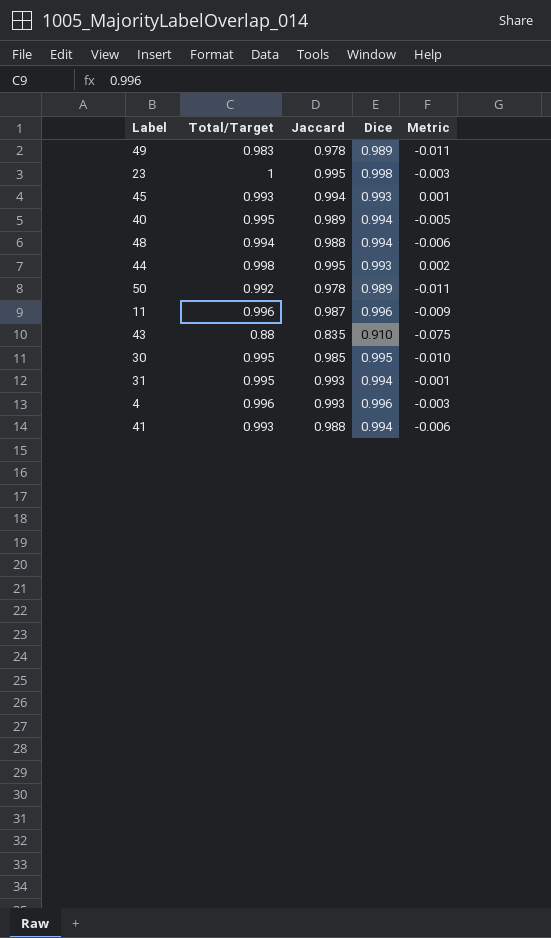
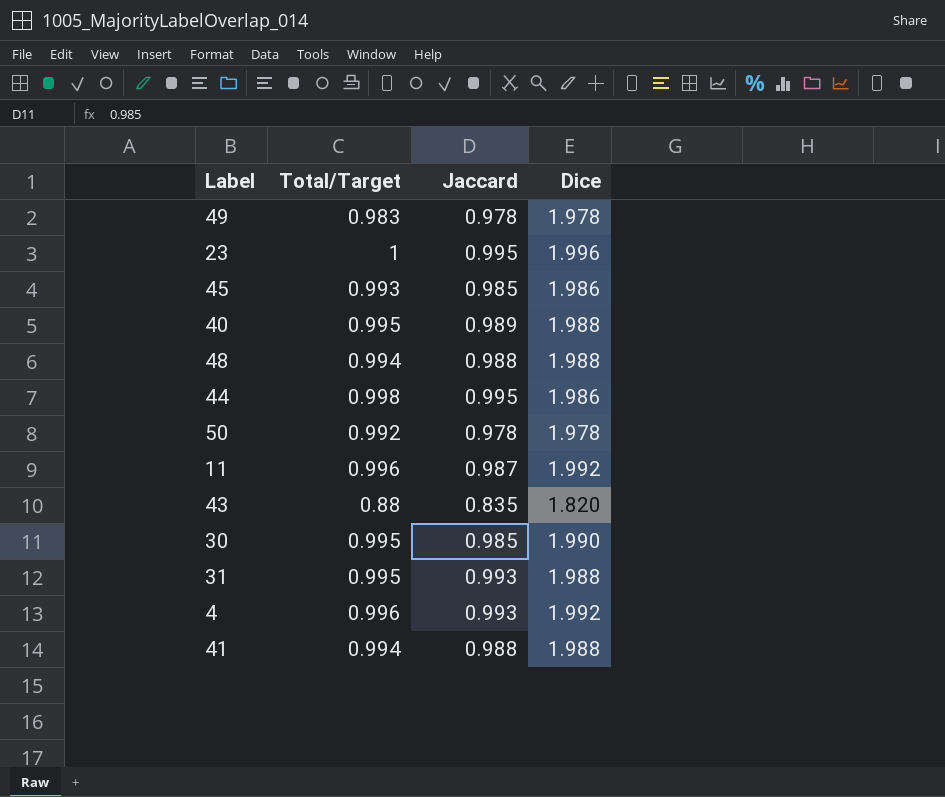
column Metric | formula: [Jaccard] - [Dice] -> none
49 | Dice: 0.989 -> 1.978
23 | Dice: 0.998 -> 1.996
45 | Jaccard: 0.994 -> 0.985
45 | Dice: 0.993 -> 1.986
40 | Dice: 0.994 -> 1.988
48 | Dice: 0.994 -> 1.988
44 | Dice: 0.993 -> 1.986
50 | Dice: 0.989 -> 1.978
11 | Dice: 0.996 -> 1.992
43 | Dice: 0.910 -> 1.820
30 | Dice: 0.995 -> 1.990
31 | Dice: 0.994 -> 1.988
4 | Dice: 0.996 -> 1.992
41 | Total/Target: 0.993 -> 0.994
41 | Dice: 0.994 -> 1.988

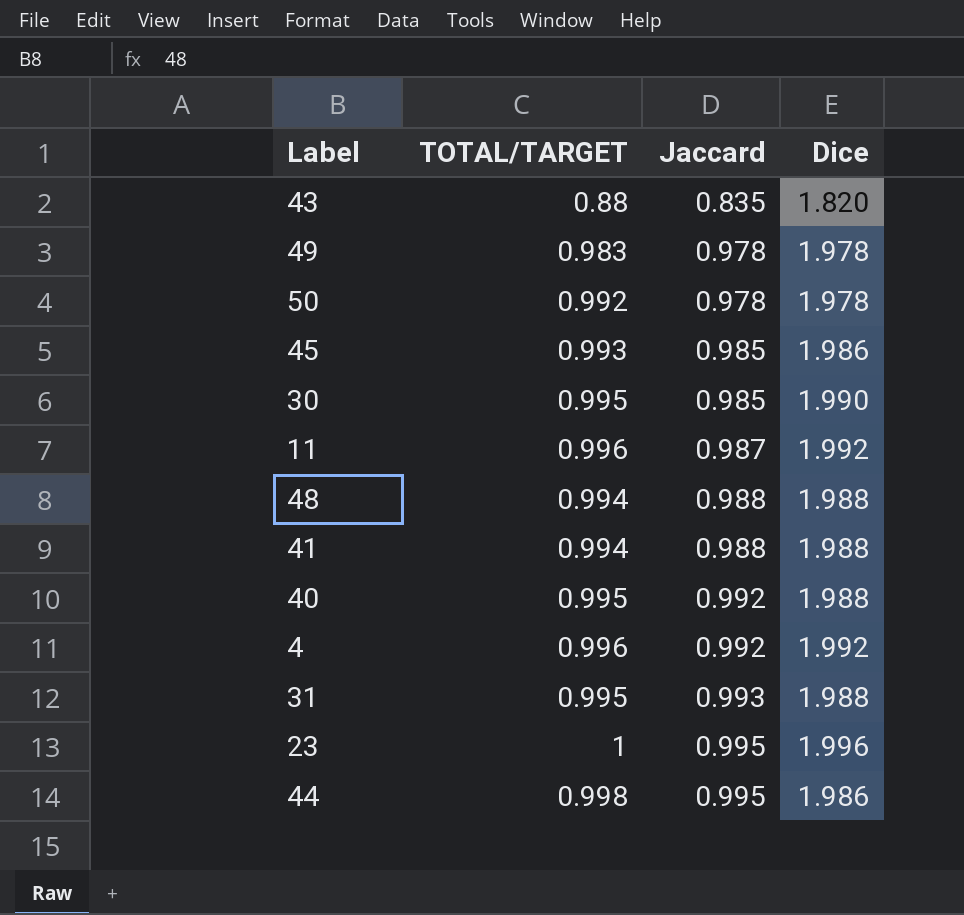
row order: none -> Jaccard ascending
column name: Total/Target -> TOTAL/TARGET
40 | Jaccard: 0.989 -> 0.992
4 | Jaccard: 0.993 -> 0.992

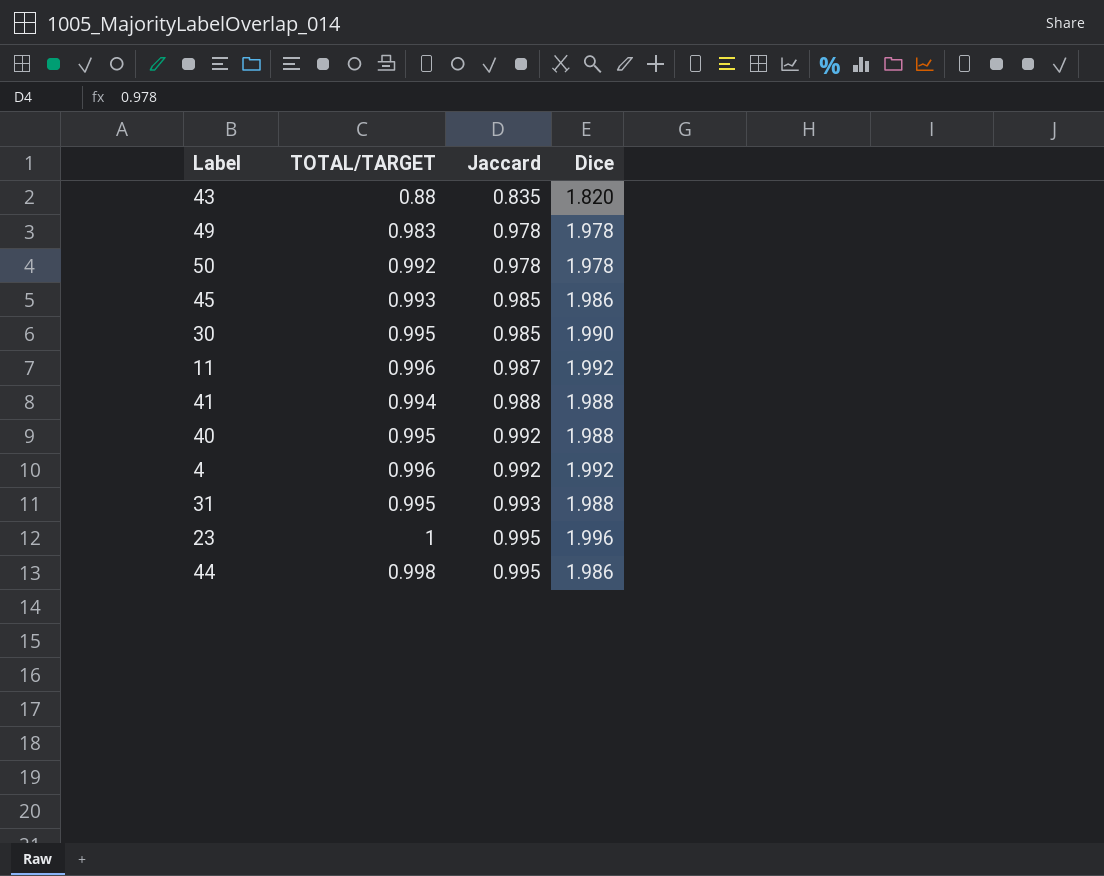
row 48: 0.994 | 0.988 | 1.988 -> none

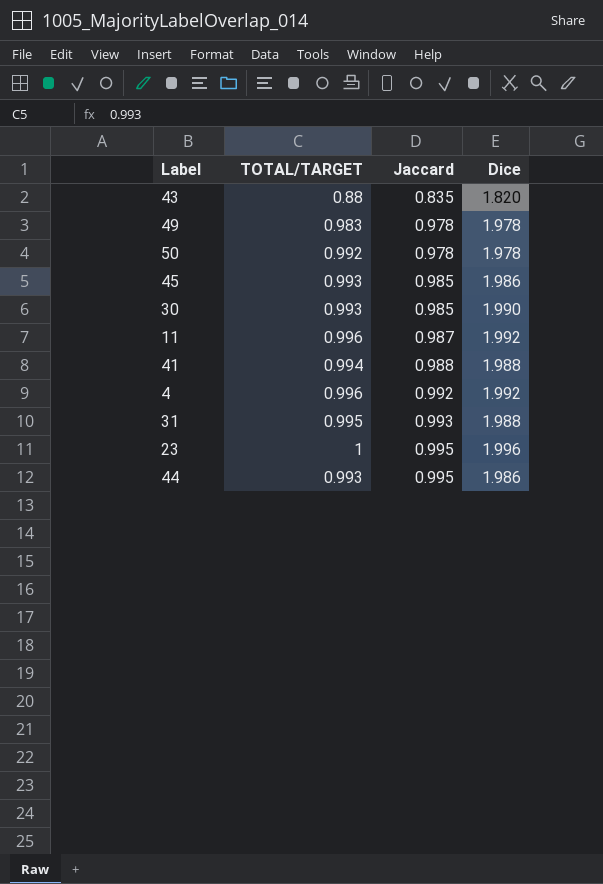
row 40: 0.995 | 0.992 | 1.988 -> none
30 | TOTAL/TARGET: 0.995 -> 0.993
44 | TOTAL/TARGET: 0.998 -> 0.993

